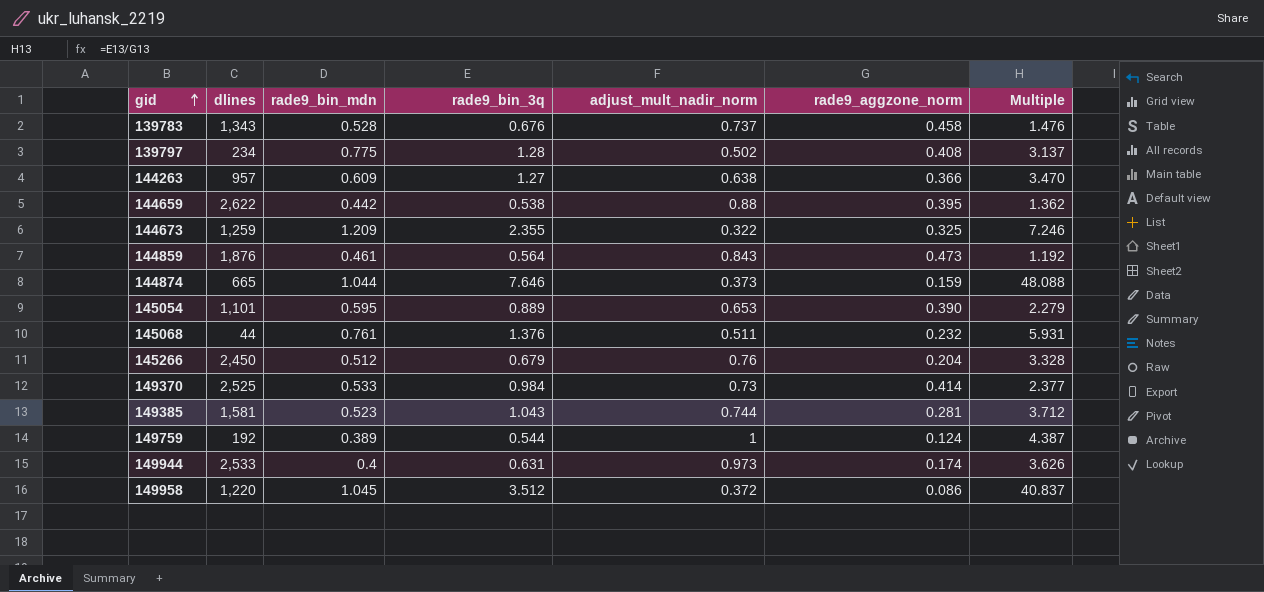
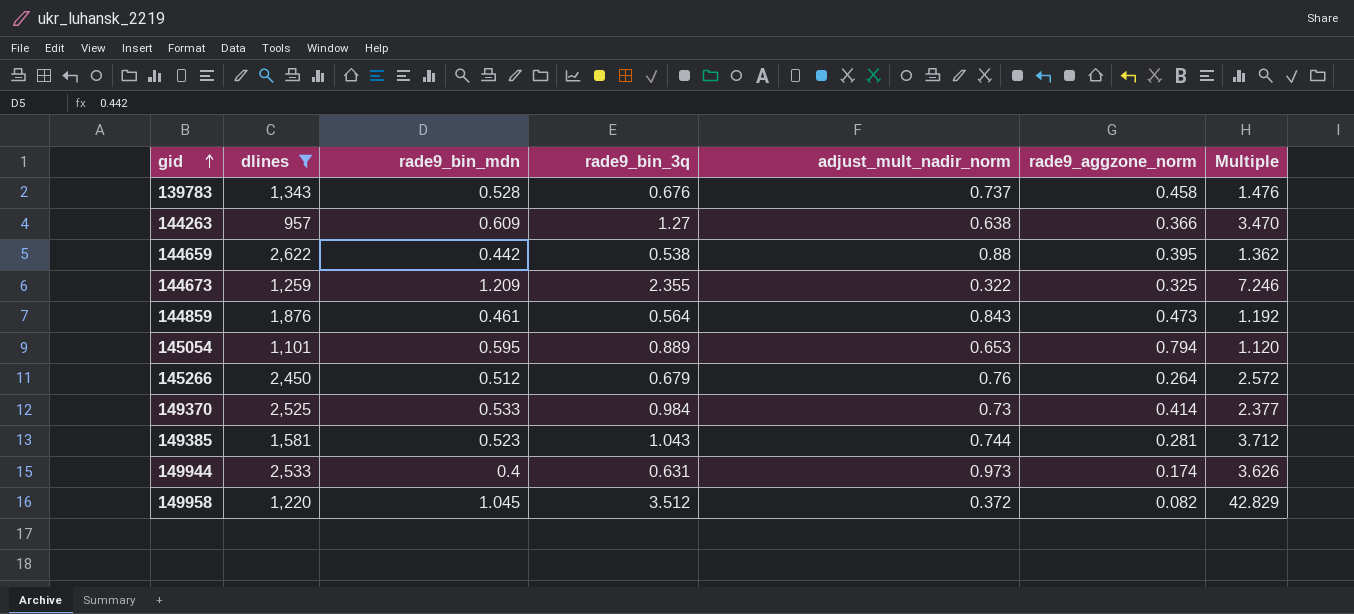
filter: none -> dlines >= 957
145054 | rade9_aggzone_norm: 0.390 -> 0.794
145054 | Multiple: 2.279 -> 1.120
145266 | rade9_aggzone_norm: 0.204 -> 0.264
145266 | Multiple: 3.328 -> 2.572
149958 | rade9_aggzone_norm: 0.086 -> 0.082
149958 | Multiple: 40.837 -> 42.829

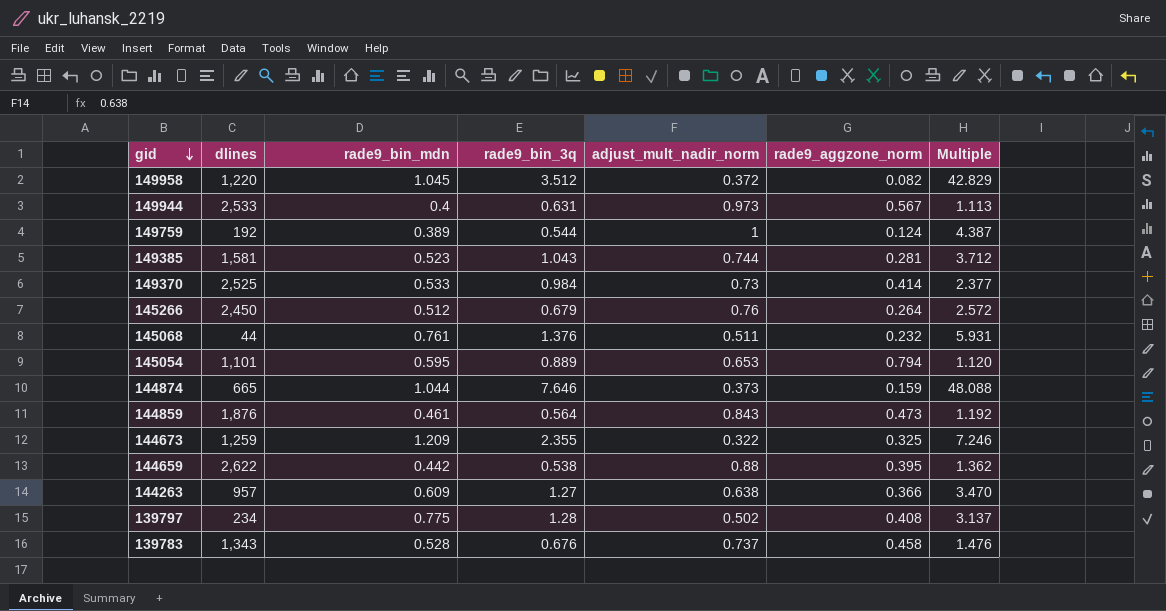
filter: dlines >= 957 -> none
row order: gid ascending -> gid descending
149944 | rade9_aggzone_norm: 0.174 -> 0.567
149944 | Multiple: 3.626 -> 1.113

